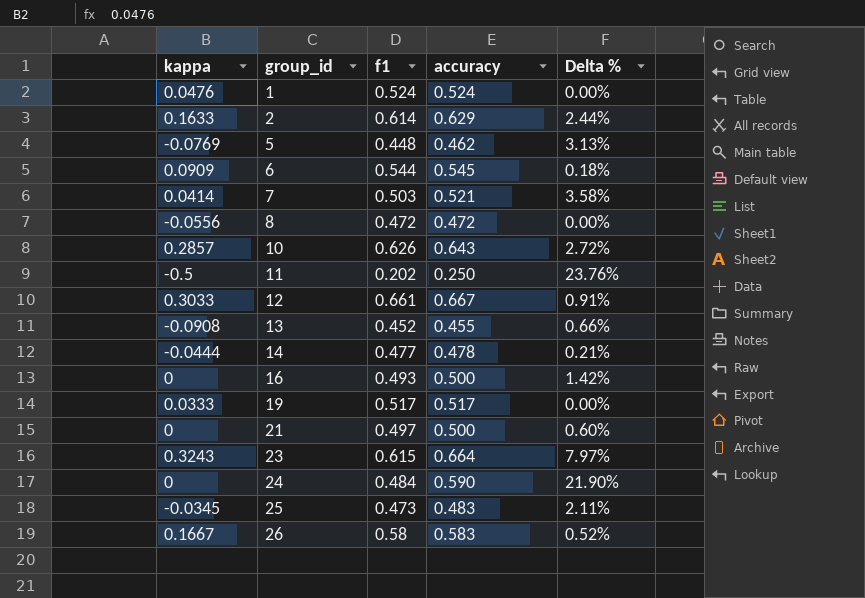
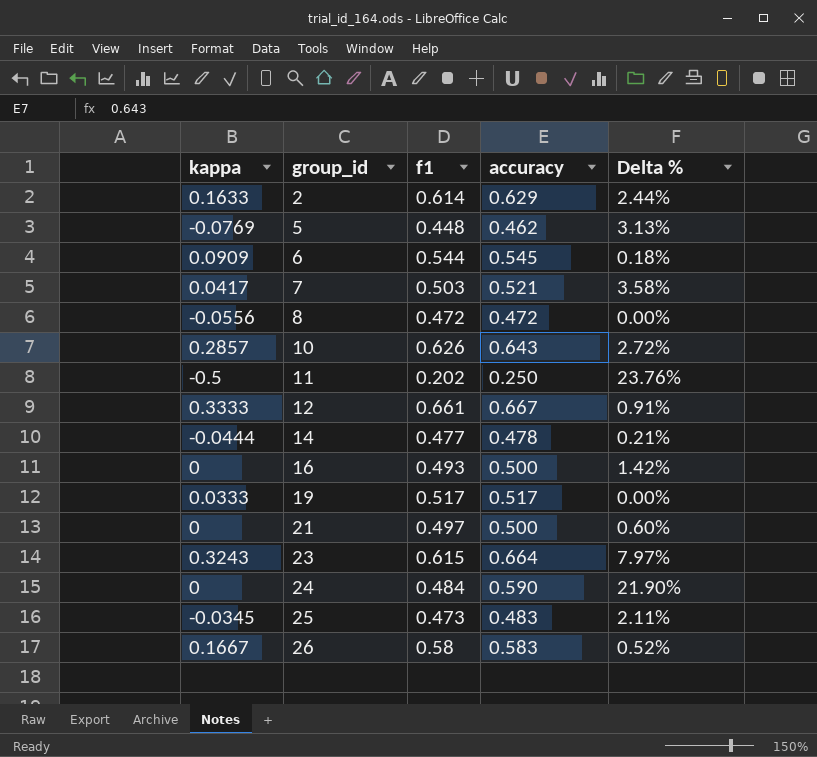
row 1: 0.0476 | 0.524 | 0.524 | 0.00% -> none
row 13: -0.0908 | 0.452 | 0.455 | 0.66% -> none
7 | kappa: 0.0414 -> 0.0417
12 | kappa: 0.3033 -> 0.3333

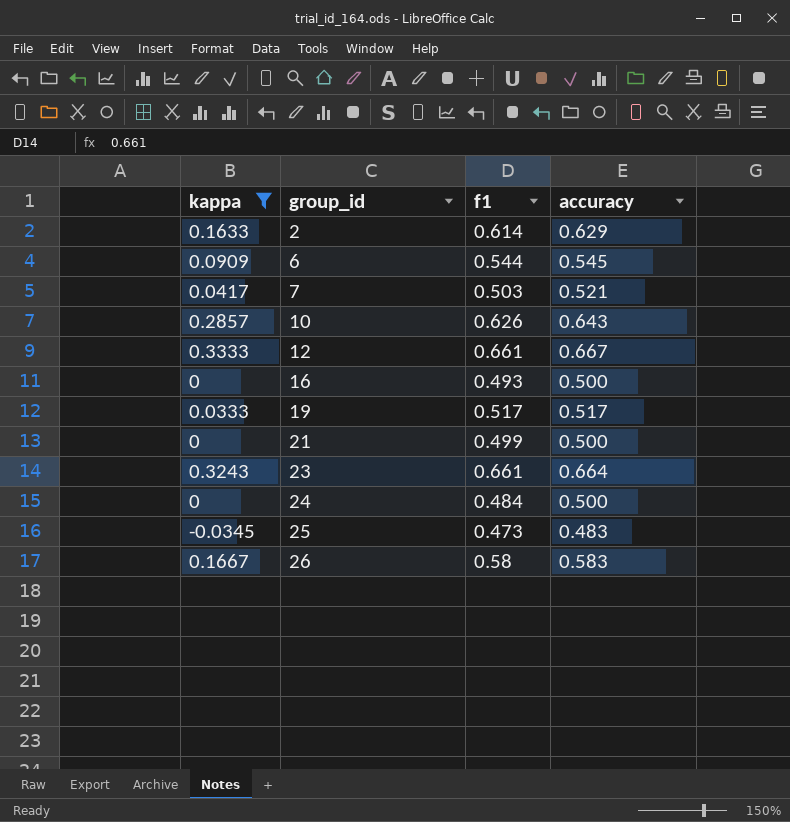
filter: none -> kappa >= -0.0345
column Delta % | formula: ([accuracy] - [f1]) / [f1] -> none
21 | f1: 0.497 -> 0.499
23 | f1: 0.615 -> 0.661
24 | accuracy: 0.590 -> 0.500

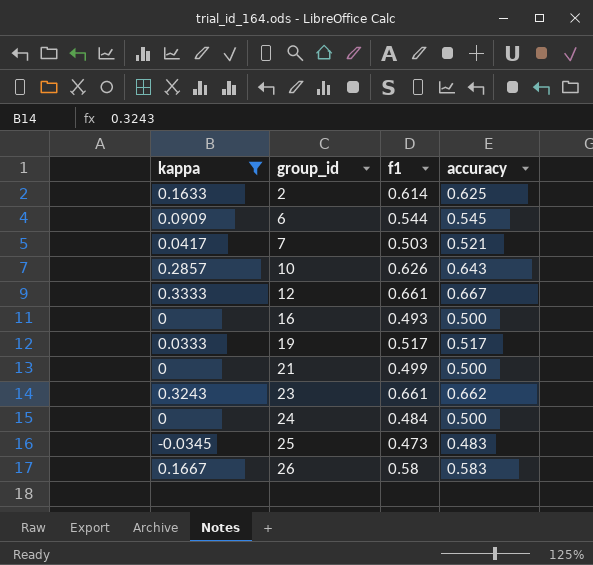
2 | accuracy: 0.629 -> 0.625
23 | accuracy: 0.664 -> 0.662

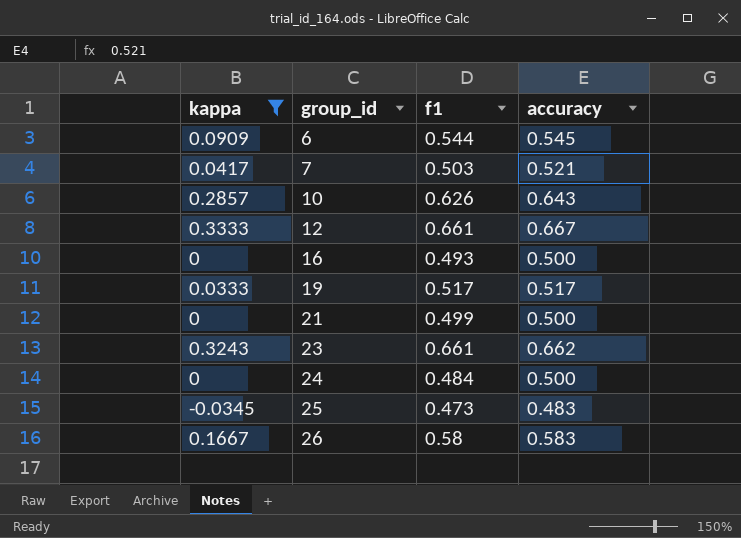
row 2: 0.1633 | 0.614 | 0.625 -> none

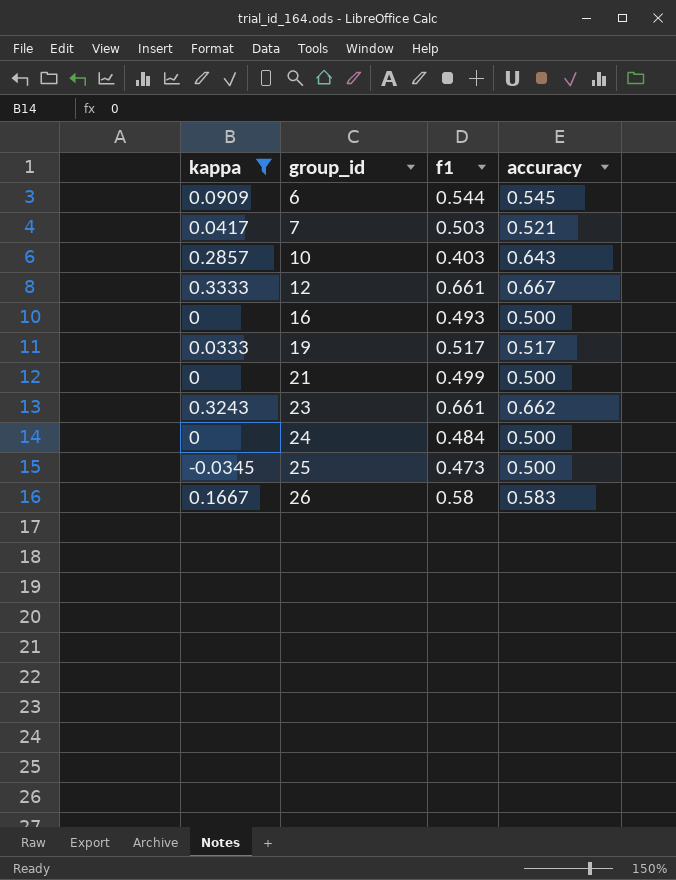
10 | f1: 0.626 -> 0.403
25 | accuracy: 0.483 -> 0.500

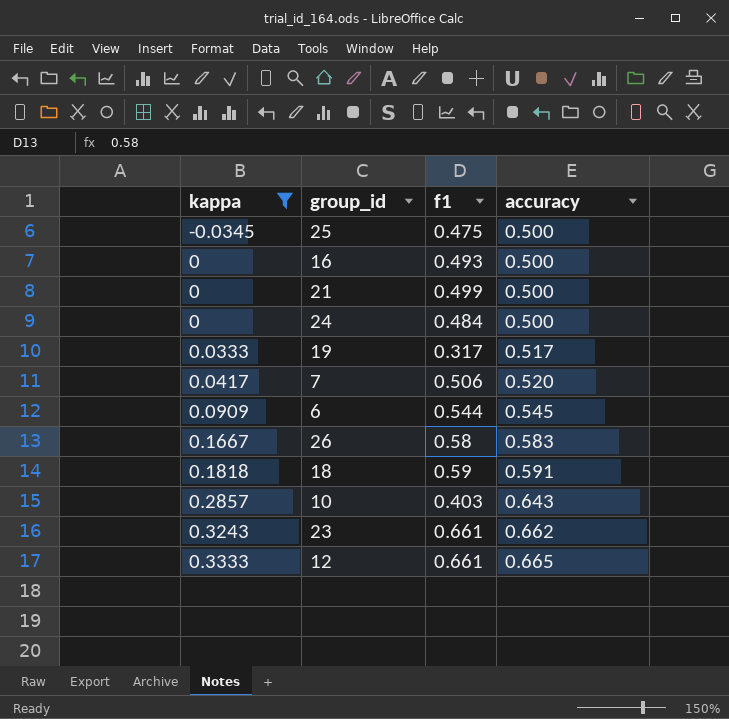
row order: group_id ascending -> kappa ascending
25 | f1: 0.473 -> 0.475
19 | f1: 0.517 -> 0.317
7 | f1: 0.503 -> 0.506
7 | accuracy: 0.521 -> 0.520
row 18: none -> 0.1818 | 0.59 | 0.591
12 | accuracy: 0.667 -> 0.665

